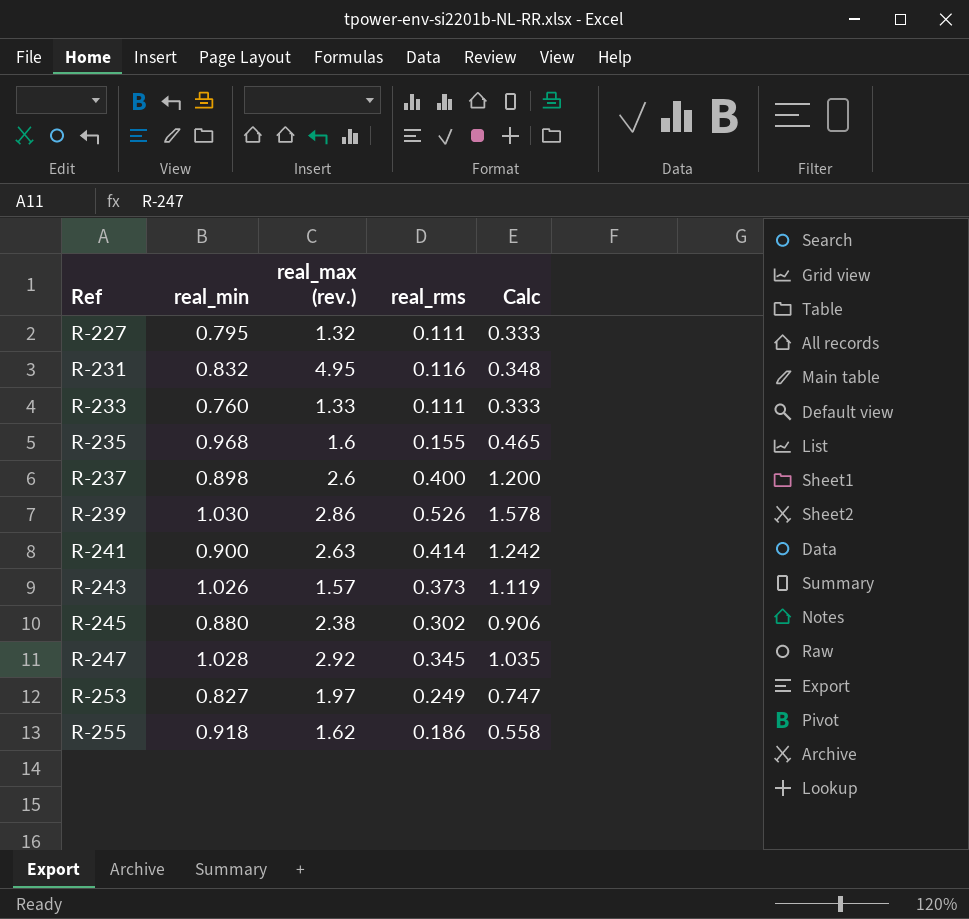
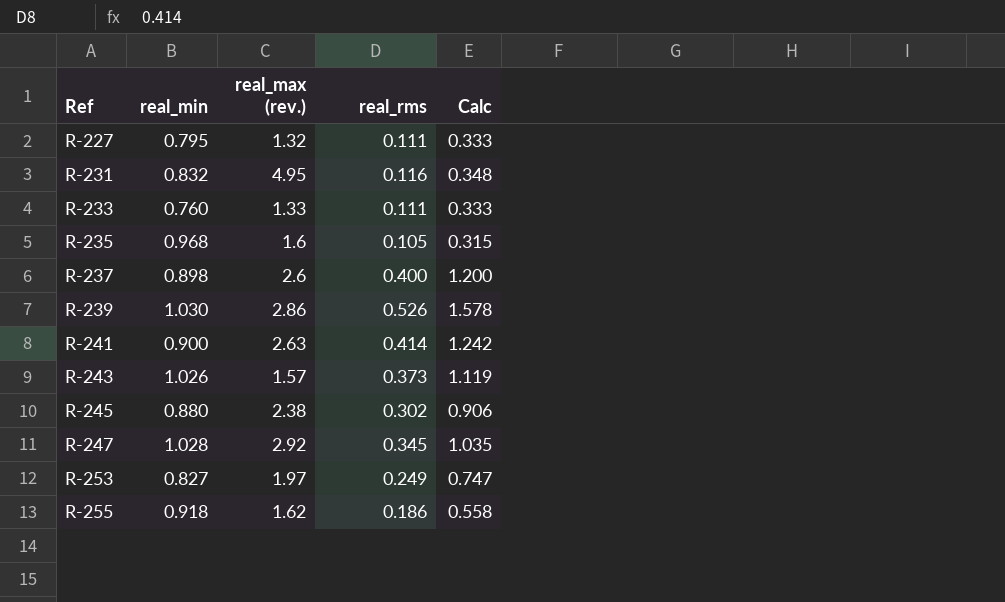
R-235 | real_rms: 0.155 -> 0.105
R-235 | Calc: 0.465 -> 0.315

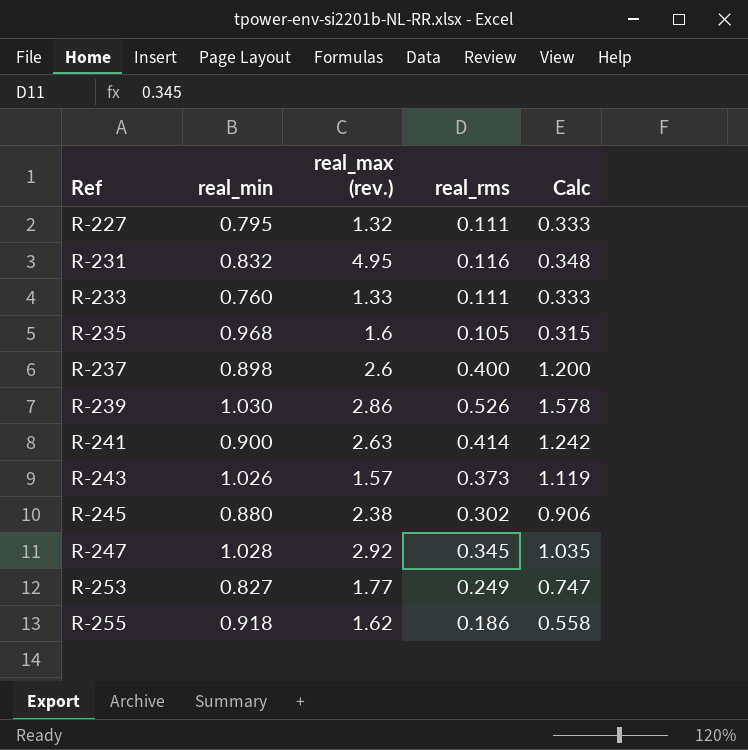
R-253 | real_max (rev.): 1.97 -> 1.77

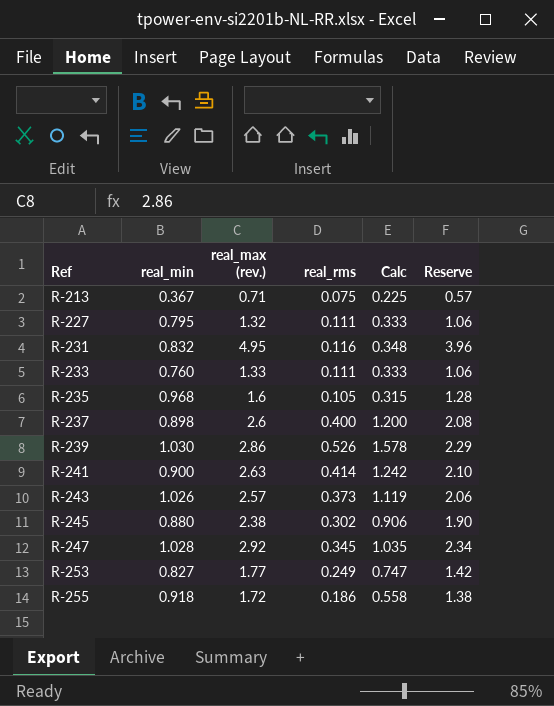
column Reserve | formula: none -> [real_max (rev.)] * 0.8
row R-213: none -> 0.367 | 0.71 | 0.075 | 0.225 | 0.57
R-243 | real_max (rev.): 1.57 -> 2.57
R-255 | real_max (rev.): 1.62 -> 1.72

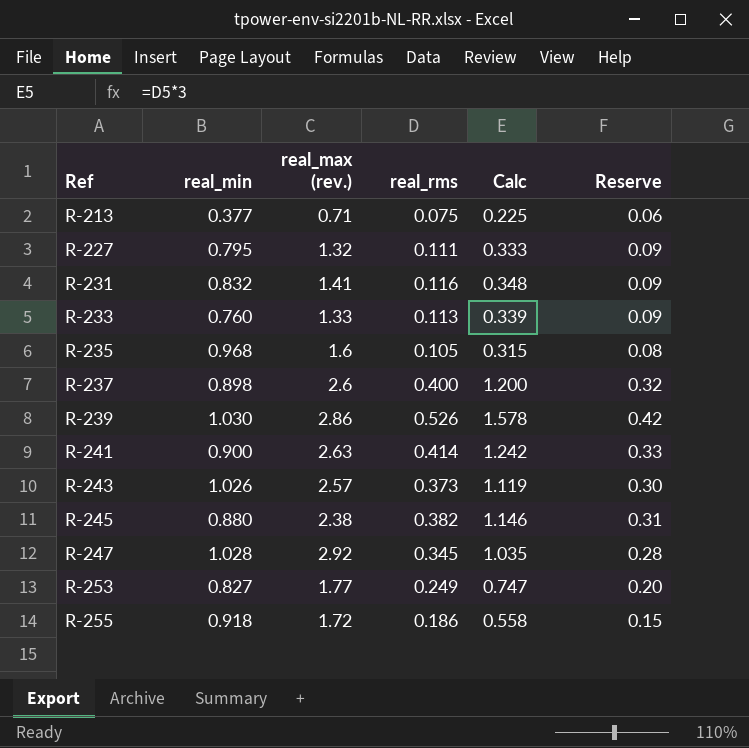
column Reserve | formula: [real_max (rev.)] * 0.8 -> [real_rms] * 0.8
R-213 | real_min: 0.367 -> 0.377
R-231 | real_max (rev.): 4.95 -> 1.41
R-233 | real_rms: 0.111 -> 0.113
R-233 | Calc: 0.333 -> 0.339
R-245 | real_rms: 0.302 -> 0.382
R-245 | Calc: 0.906 -> 1.146

